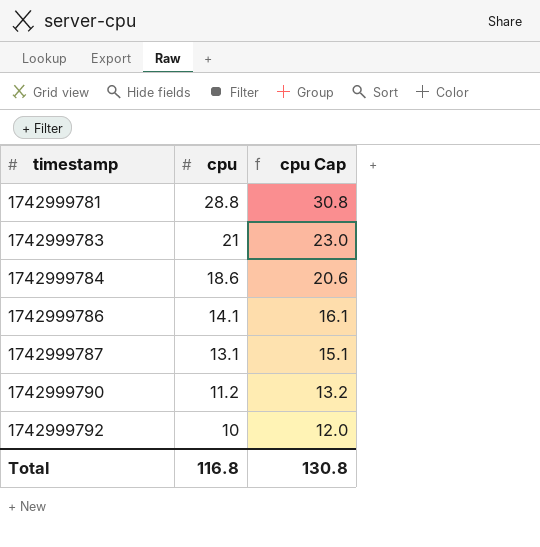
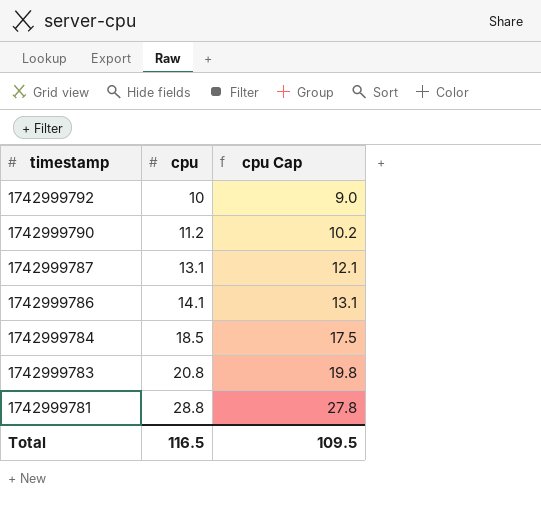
row order: timestamp ascending -> timestamp descending
column cpu Cap | formula: [cpu] + 2 -> [cpu] - 1
1742999784 | cpu: 18.6 -> 18.5
1742999783 | cpu: 21 -> 20.8
Total | cpu: 116.8 -> 116.5
Total | cpu Cap: 130.8 -> 109.5

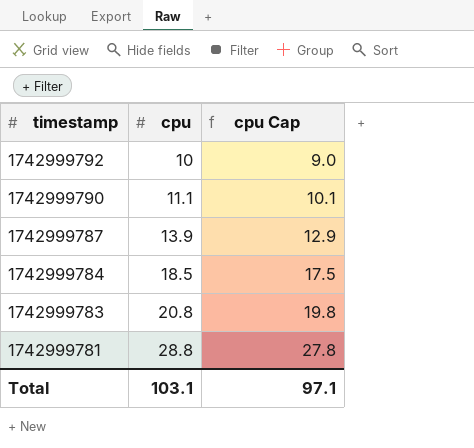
row 1742999786: 14.1 | 13.1 -> none
1742999790 | cpu: 11.2 -> 11.1
1742999790 | cpu Cap: 10.2 -> 10.1
1742999787 | cpu: 13.1 -> 13.9
1742999787 | cpu Cap: 12.1 -> 12.9
Total | cpu: 116.5 -> 103.1
Total | cpu Cap: 109.5 -> 97.1

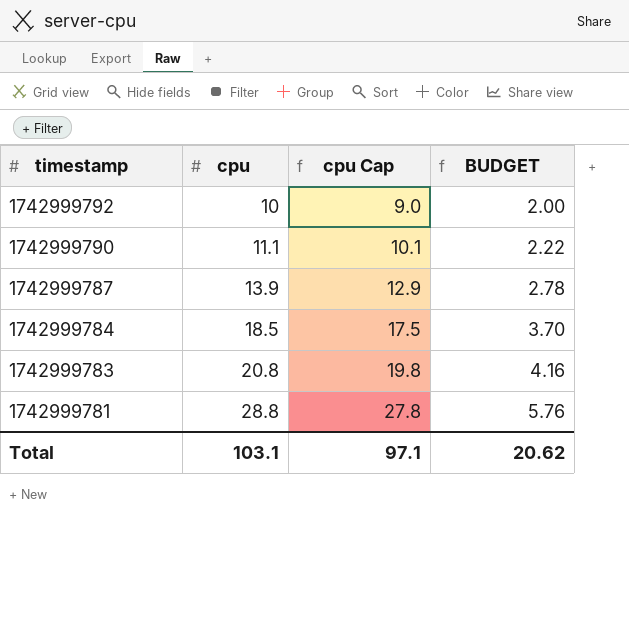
column BUDGET | formula: none -> [cpu] * 0.2

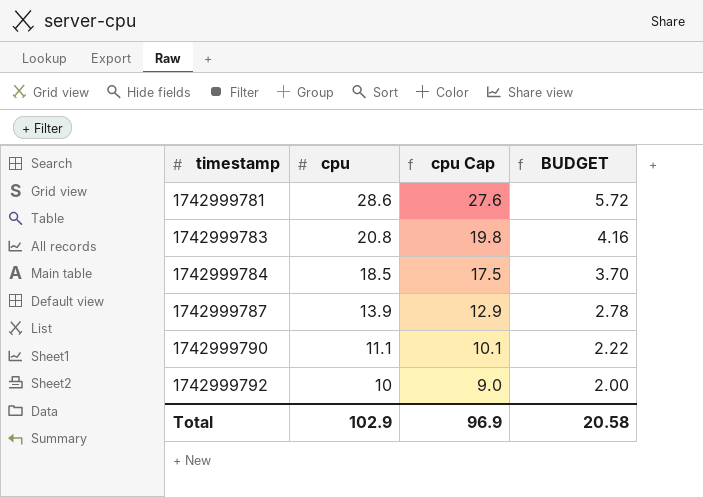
row order: timestamp descending -> timestamp ascending
1742999781 | cpu: 28.8 -> 28.6
1742999781 | cpu Cap: 27.8 -> 27.6
1742999781 | BUDGET: 5.76 -> 5.72
Total | cpu: 103.1 -> 102.9
Total | cpu Cap: 97.1 -> 96.9
Total | BUDGET: 20.62 -> 20.58

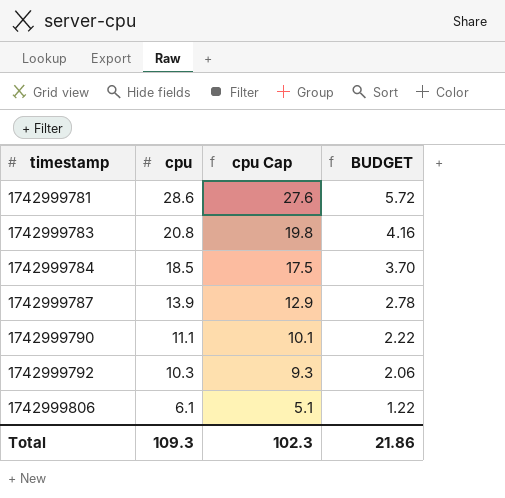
1742999792 | cpu: 10 -> 10.3
1742999792 | cpu Cap: 9.0 -> 9.3
1742999792 | BUDGET: 2.00 -> 2.06
row 1742999806: none -> 6.1 | 5.1 | 1.22
Total | cpu: 102.9 -> 109.3
Total | cpu Cap: 96.9 -> 102.3
Total | BUDGET: 20.58 -> 21.86

